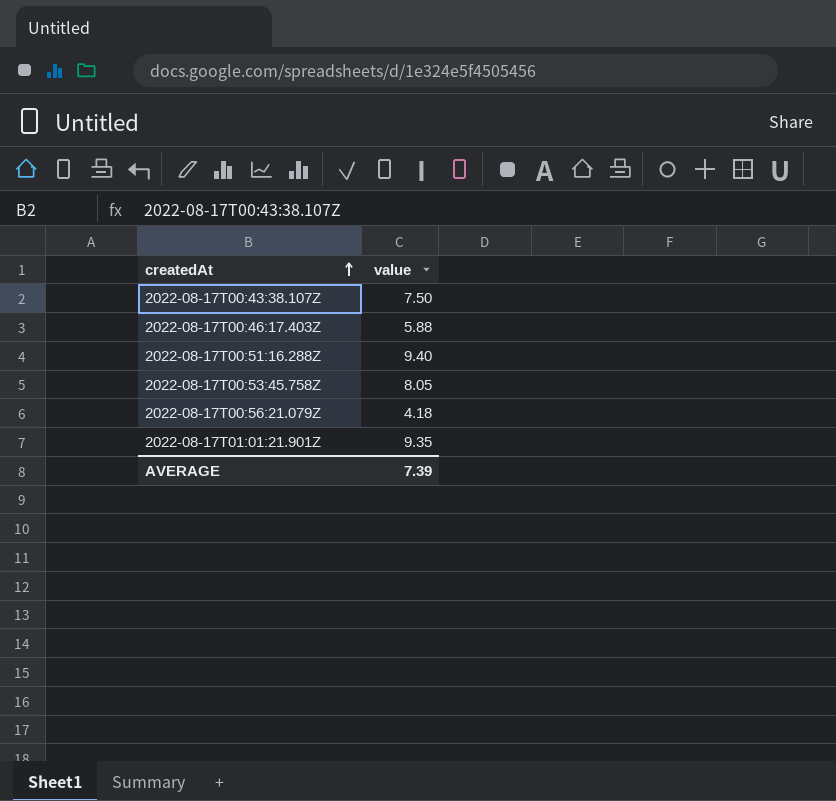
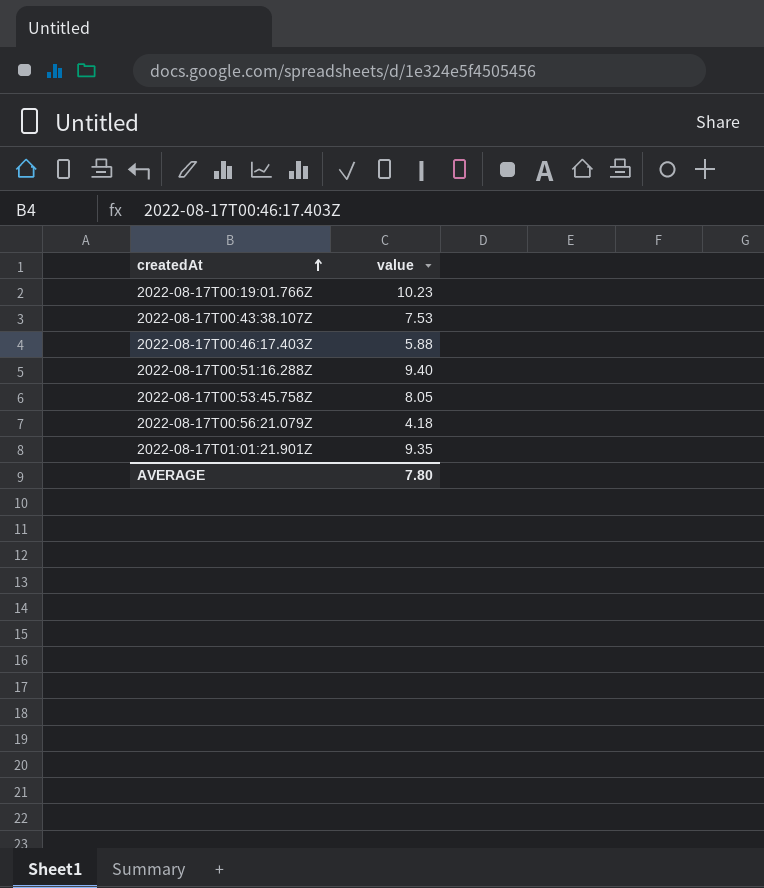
row 2022-08-17T00:19:01.766Z: none -> 10.23
2022-08-17T00:43:38.107Z | value: 7.50 -> 7.53
AVERAGE | value: 7.39 -> 7.80

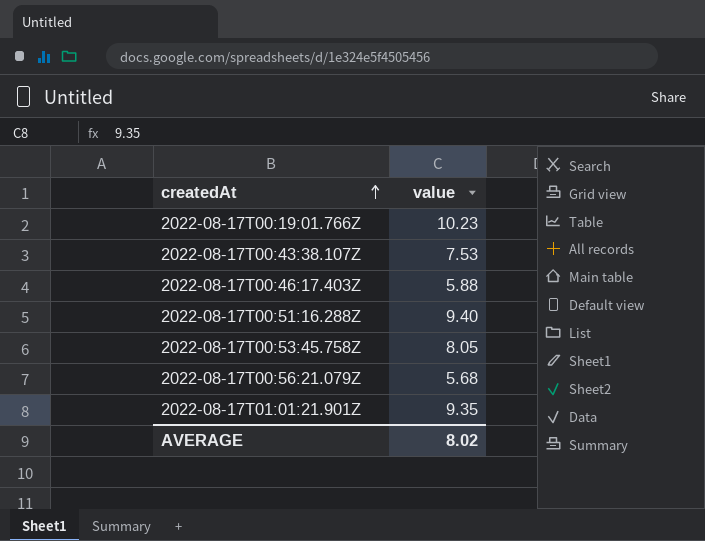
2022-08-17T00:56:21.079Z | value: 4.18 -> 5.68
AVERAGE | value: 7.80 -> 8.02

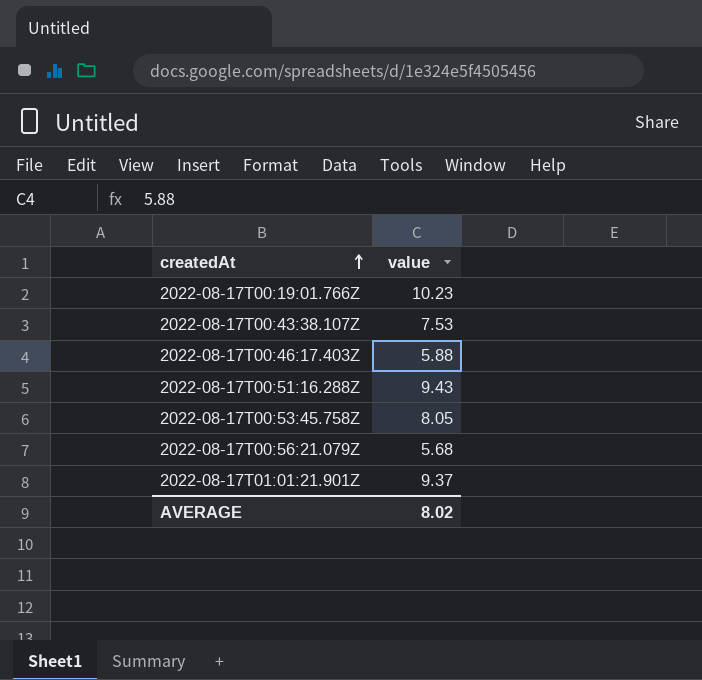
2022-08-17T00:51:16.288Z | value: 9.40 -> 9.43
2022-08-17T01:01:21.901Z | value: 9.35 -> 9.37

